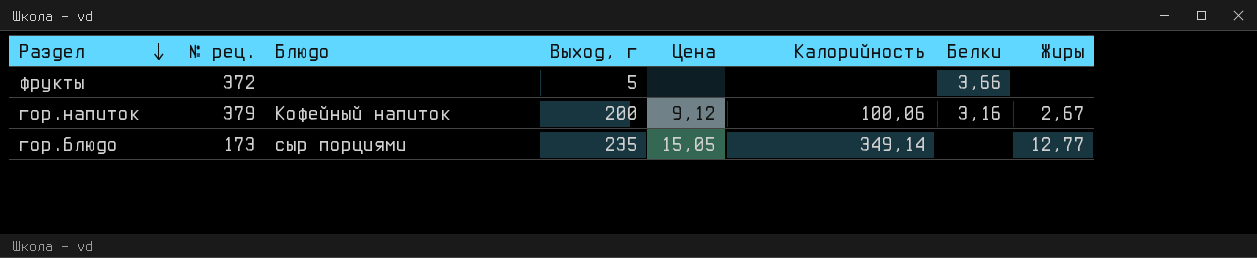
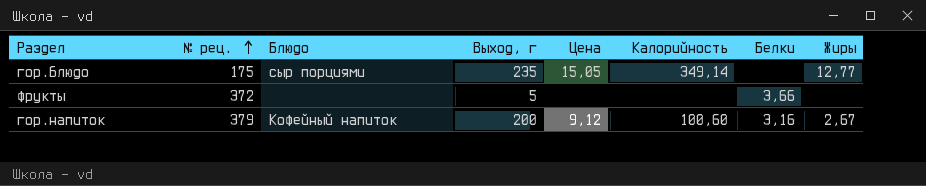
row order: Раздел descending -> № рец. ascending
гор.блюдо | № рец.: 173 -> 175
гор.напиток | Калорийность: 100,06 -> 100,60

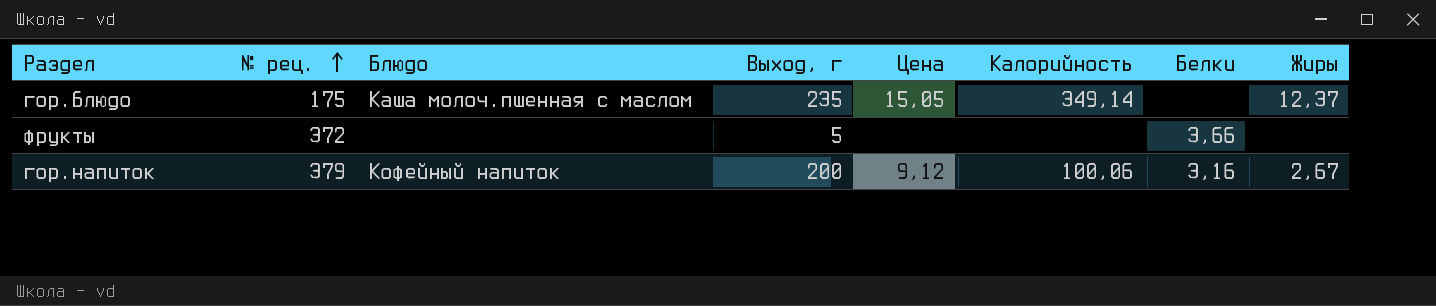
гор.блюдо | Блюдо: сыр порциями -> Каша молоч.пшенная с маслом
гор.блюдо | Жиры: 12,77 -> 12,37
гор.напиток | Калорийность: 100,60 -> 100,06

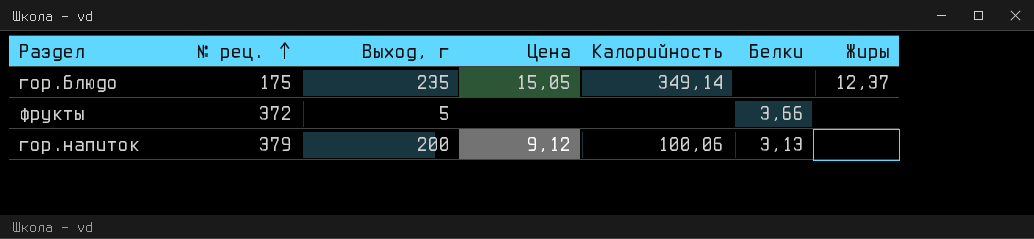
column Блюдо | position: 3 -> none
гор.напиток | Белки: 3,16 -> 3,13
гор.напиток | Жиры: 2,67 -> none

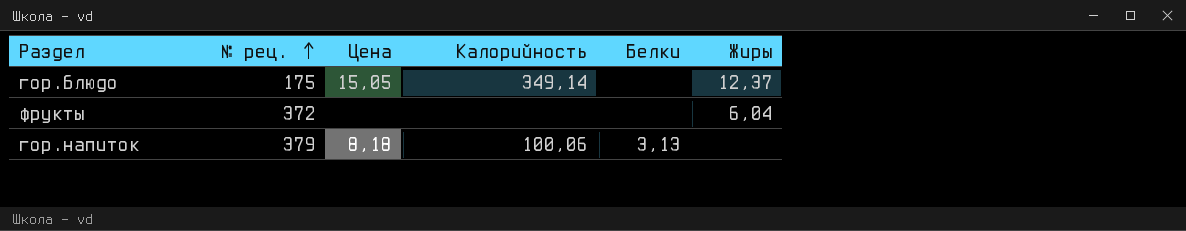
column Выход, г | position: 3 -> none
фрукты | Белки: 3,66 -> none
фрукты | Жиры: none -> 6,04
гор.напиток | Цена: 9,12 -> 8,18

